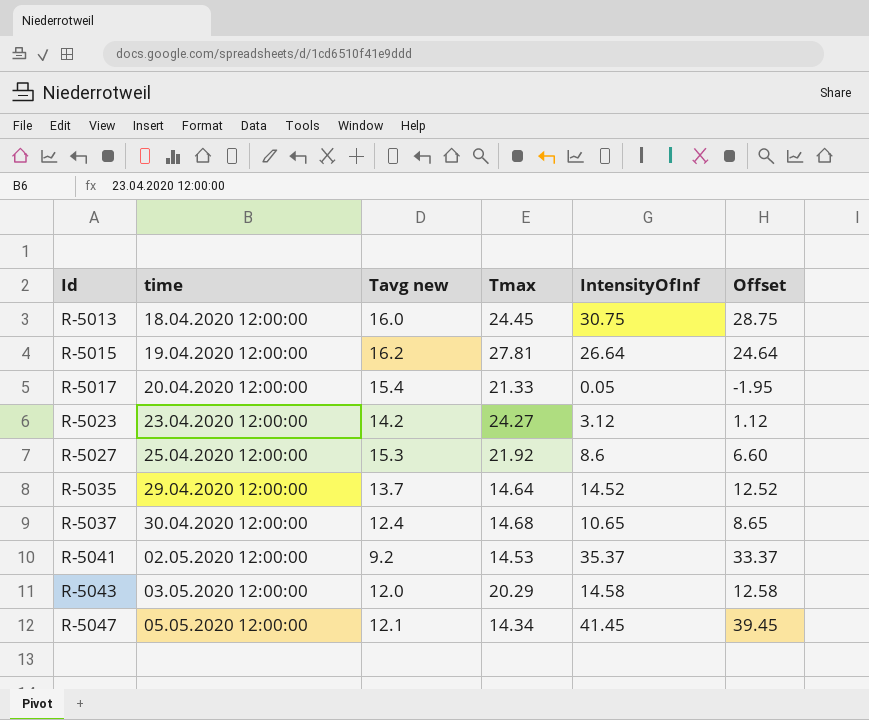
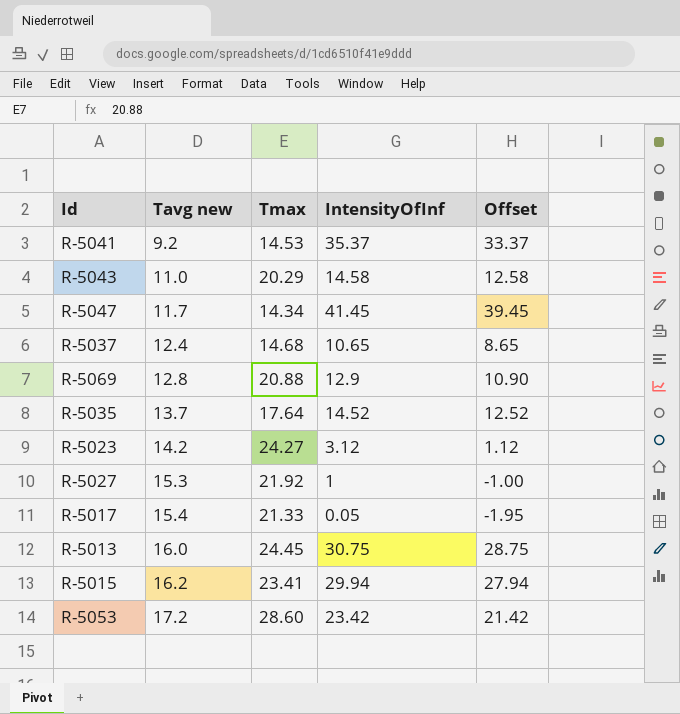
row order: Id ascending -> Tavg new ascending
column time | position: 2 -> none
R-5043 | Tavg new: 12.0 -> 11.0
R-5047 | Tavg new: 12.1 -> 11.7
row R-5069: none -> 12.8 | 20.88 | 12.9 | 10.90
R-5035 | Tmax: 14.64 -> 17.64
R-5027 | IntensityOfInf: 8.6 -> 1
R-5027 | Offset: 6.60 -> -1.00
R-5015 | Tmax: 27.81 -> 23.41
R-5015 | IntensityOfInf: 26.64 -> 29.94
R-5015 | Offset: 24.64 -> 27.94
row R-5053: none -> 17.2 | 28.60 | 23.42 | 21.42

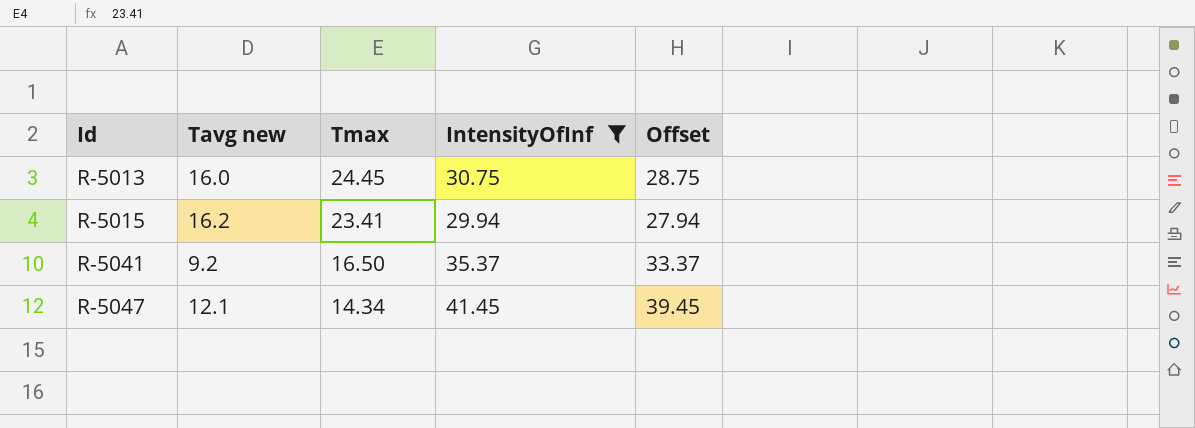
filter: none -> IntensityOfInf >= 29.94
row order: Tavg new ascending -> Id ascending
R-5041 | Tmax: 14.53 -> 16.50
R-5047 | Tavg new: 11.7 -> 12.1

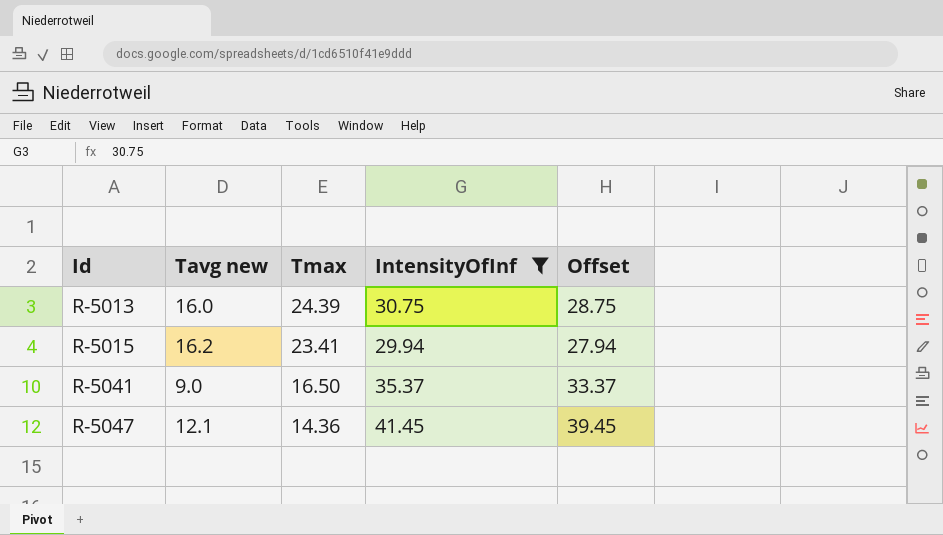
R-5013 | Tmax: 24.45 -> 24.39
R-5041 | Tavg new: 9.2 -> 9.0
R-5047 | Tmax: 14.34 -> 14.36

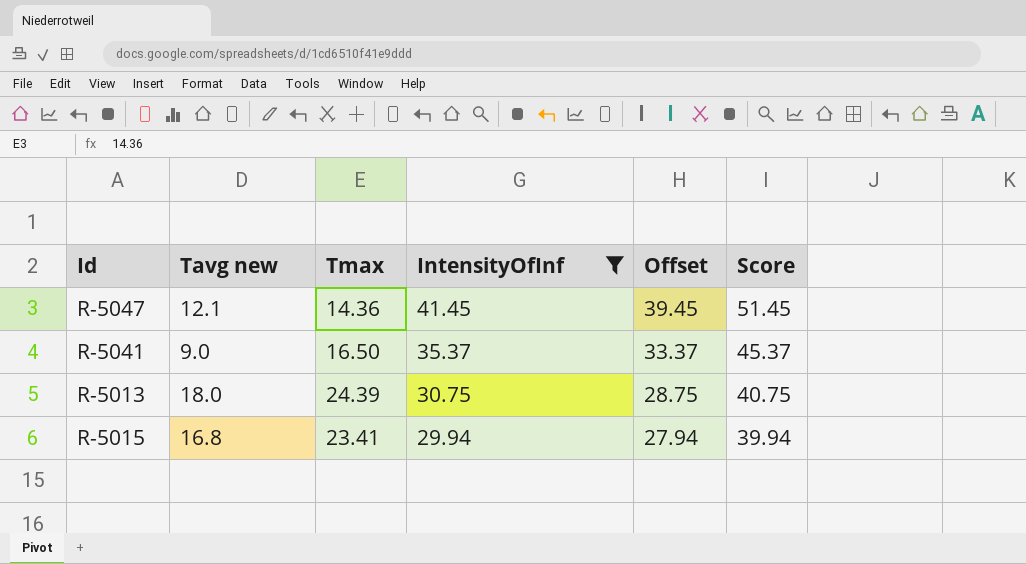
row order: Id ascending -> IntensityOfInf descending
column Score | formula: none -> [IntensityOfInf] + 10
R-5013 | Tavg new: 16.0 -> 18.0
R-5015 | Tavg new: 16.2 -> 16.8

